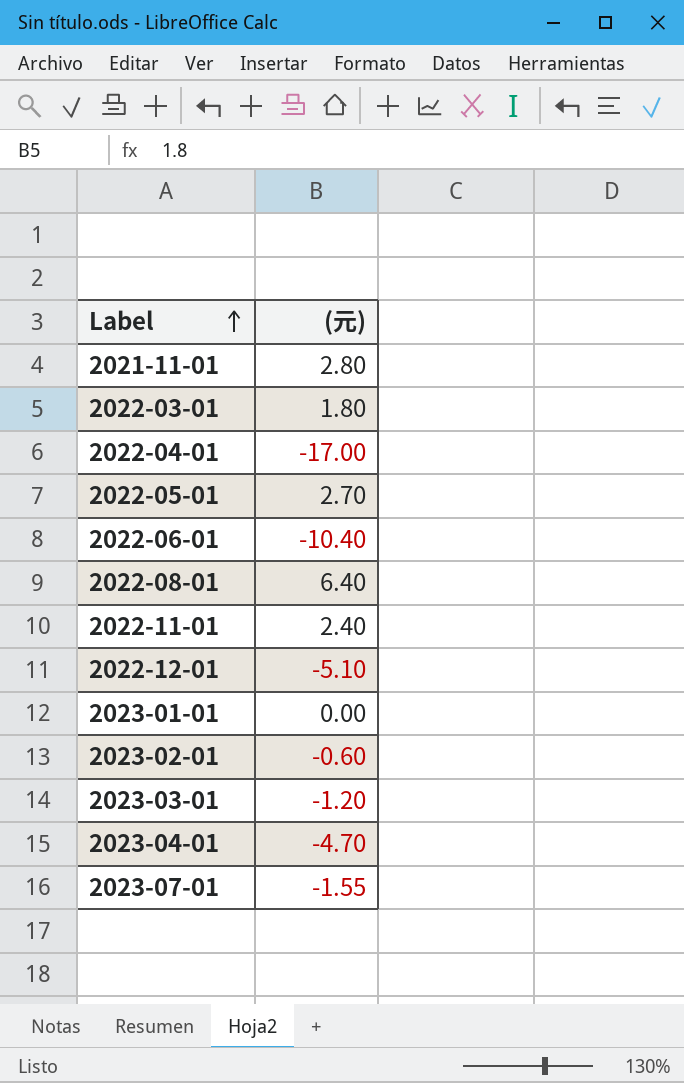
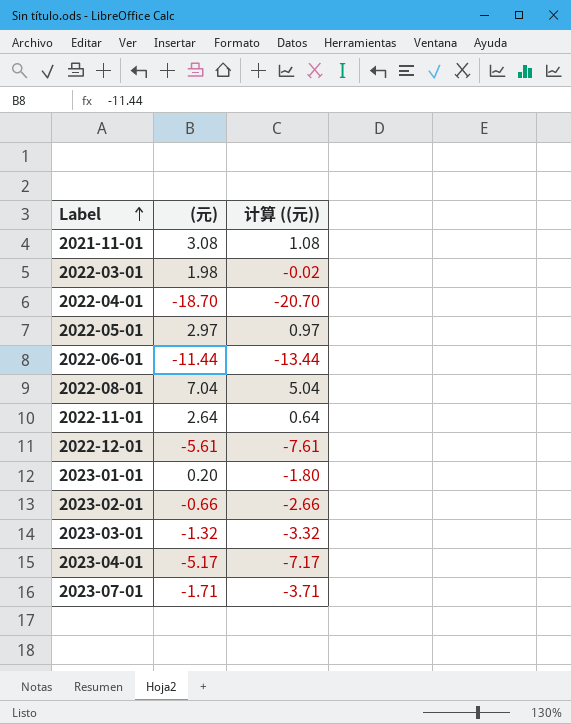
column 计算 ((元)) | formula: none -> [(元)] - 2
2021-11-01 | (元): 2.80 -> 3.08
2022-03-01 | (元): 1.80 -> 1.98
2022-04-01 | (元): -17.00 -> -18.70
2022-05-01 | (元): 2.70 -> 2.97
2022-06-01 | (元): -10.40 -> -11.44
2022-08-01 | (元): 6.40 -> 7.04
2022-11-01 | (元): 2.40 -> 2.64
2022-12-01 | (元): -5.10 -> -5.61
2023-01-01 | (元): 0.00 -> 0.20
2023-02-01 | (元): -0.60 -> -0.66
2023-03-01 | (元): -1.20 -> -1.32
2023-04-01 | (元): -4.70 -> -5.17
2023-07-01 | (元): -1.55 -> -1.71

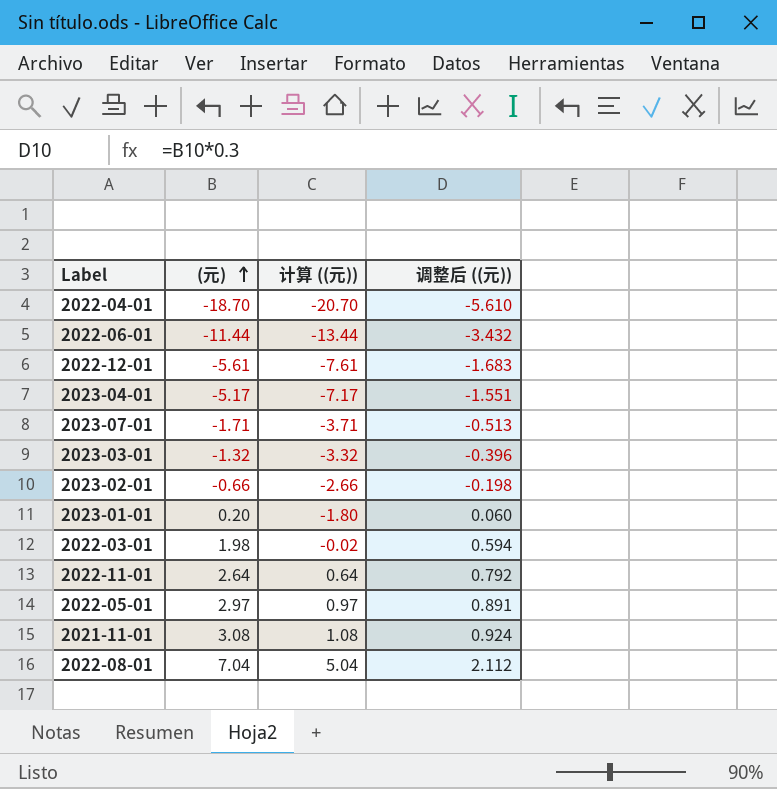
row order: Label ascending -> (元) ascending
column 调整后 ((元)) | formula: none -> [(元)] * 0.3

